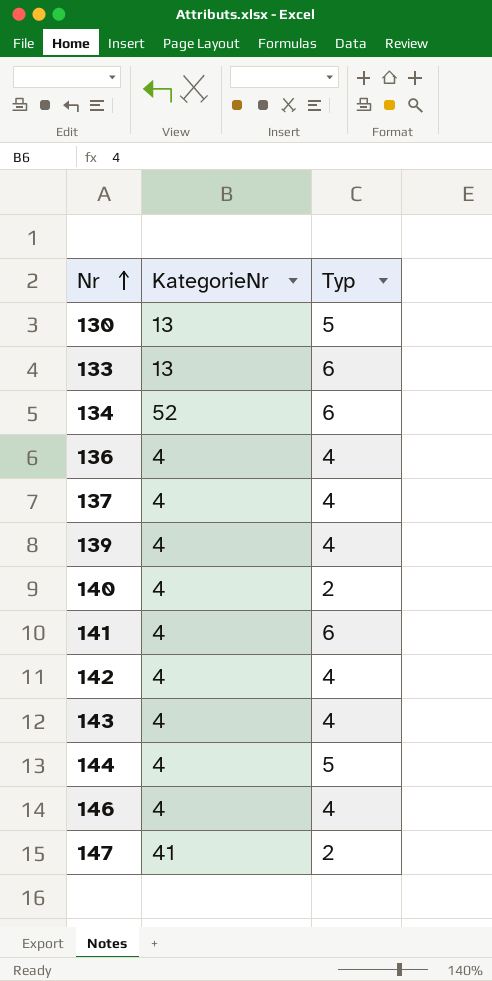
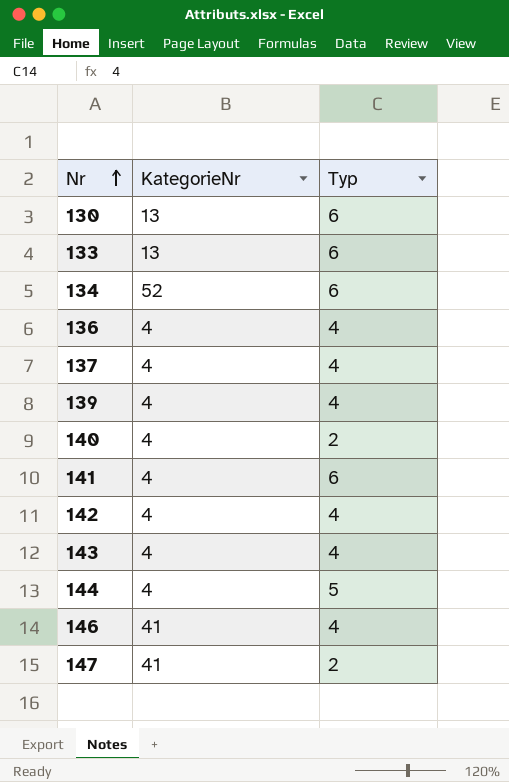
130 | Typ: 5 -> 6
146 | KategorieNr: 4 -> 41

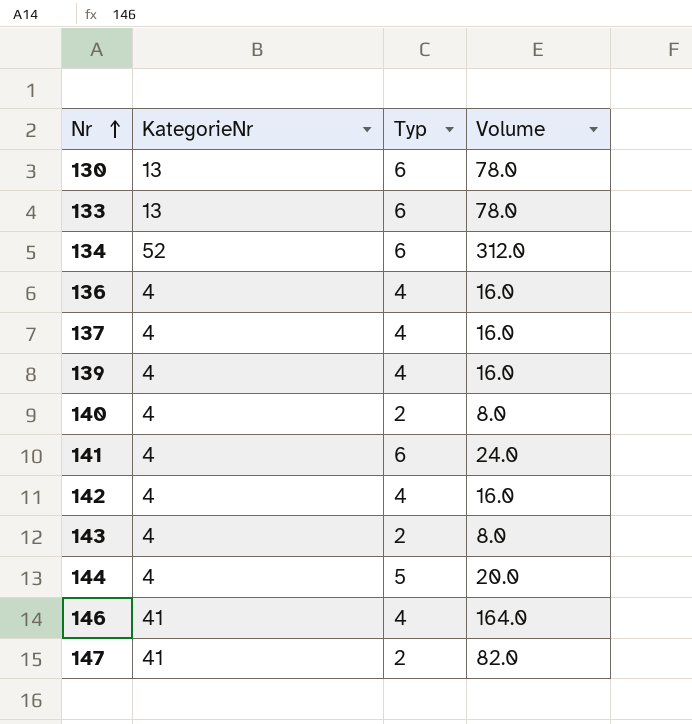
column Volume | formula: none -> [KategorieNr] * [Typ]
143 | Typ: 4 -> 2

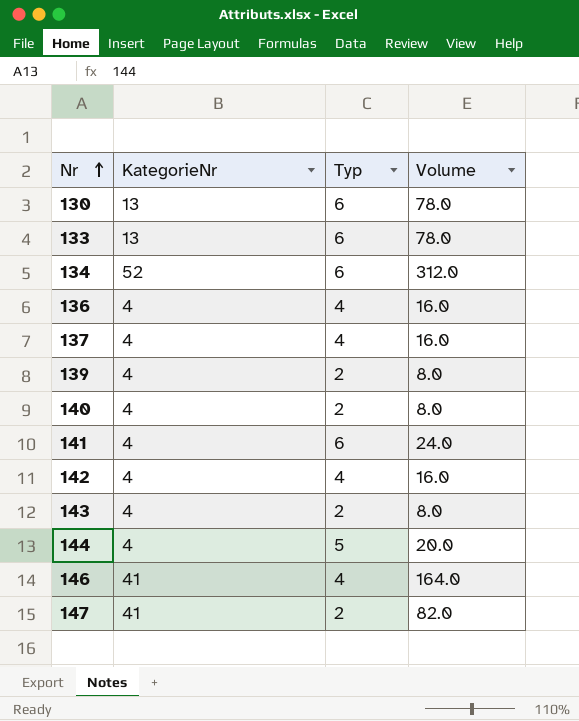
139 | Typ: 4 -> 2
139 | Volume: 16.0 -> 8.0

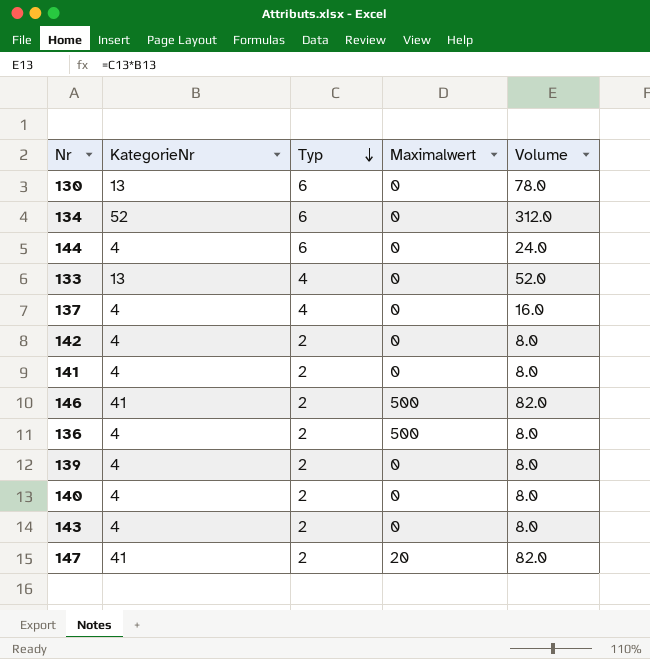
row order: Nr ascending -> Typ descending
column Maximalwert | position: none -> 4
144 | Typ: 5 -> 6
144 | Volume: 20.0 -> 24.0
133 | Typ: 6 -> 4
133 | Volume: 78.0 -> 52.0
142 | Typ: 4 -> 2
142 | Volume: 16.0 -> 8.0
141 | Typ: 6 -> 2
141 | Volume: 24.0 -> 8.0
146 | Typ: 4 -> 2
146 | Volume: 164.0 -> 82.0
136 | Typ: 4 -> 2
136 | Volume: 16.0 -> 8.0

